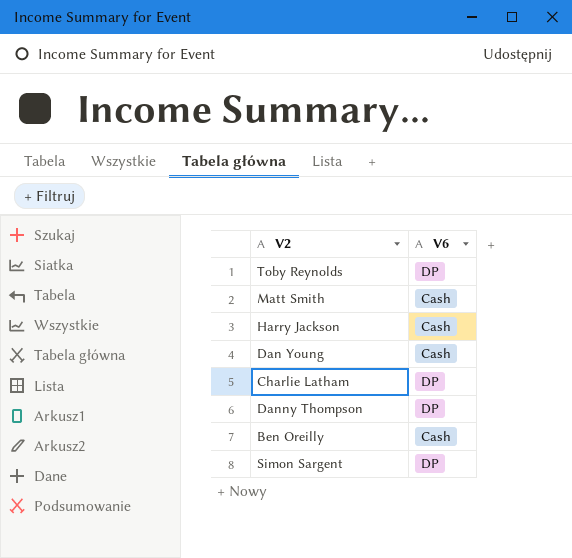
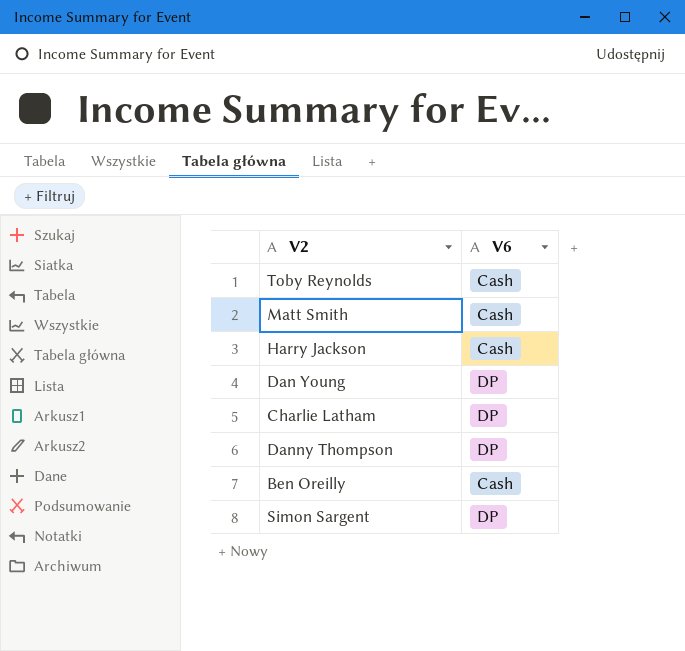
Toby Reynolds | V6: DP -> Cash
Dan Young | V6: Cash -> DP

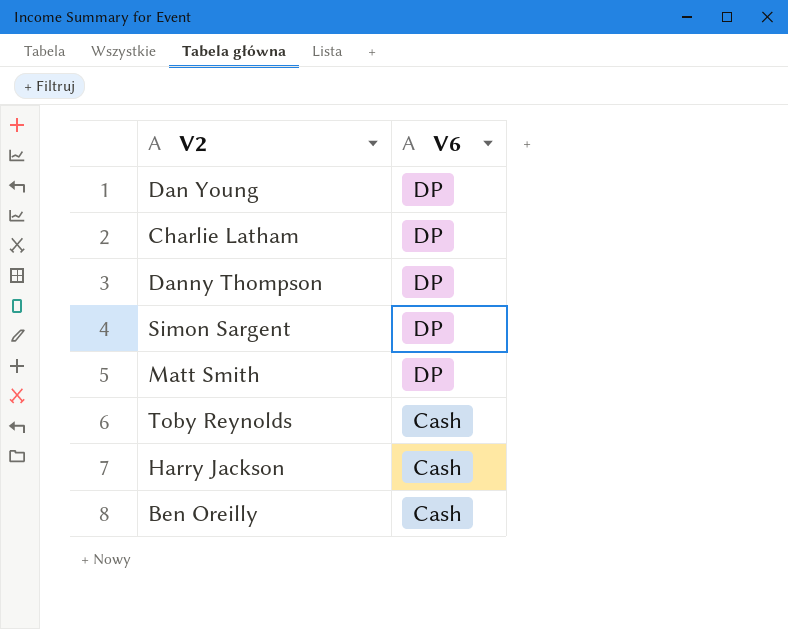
row order: none -> V6 descending
Matt Smith | V6: Cash -> DP

